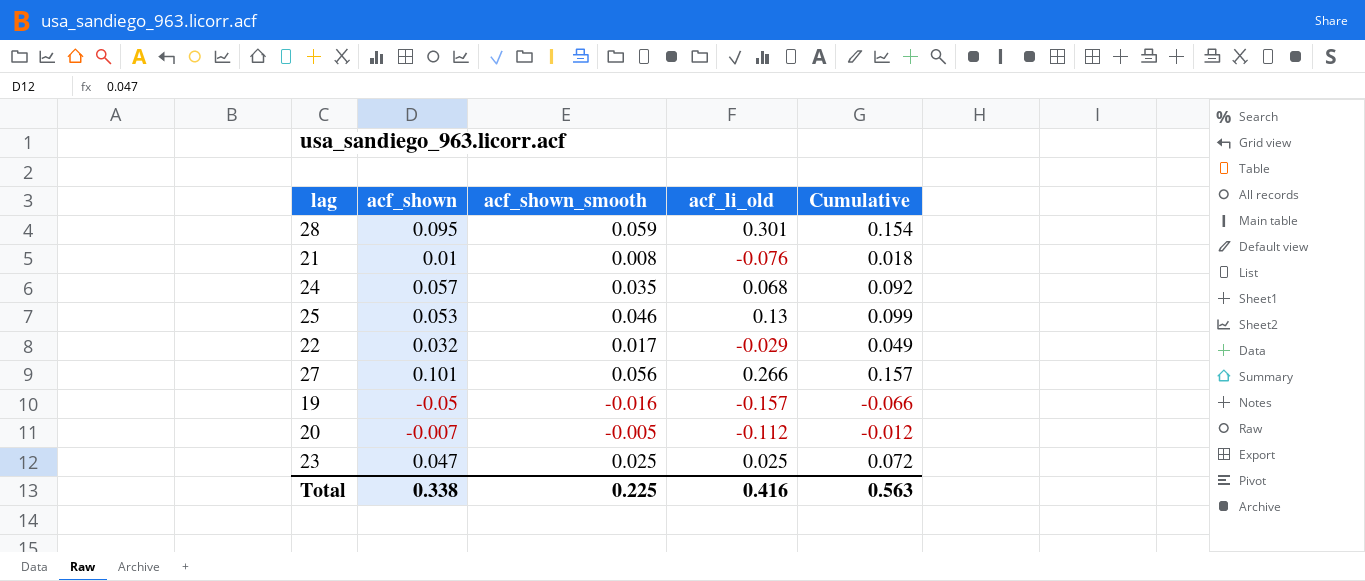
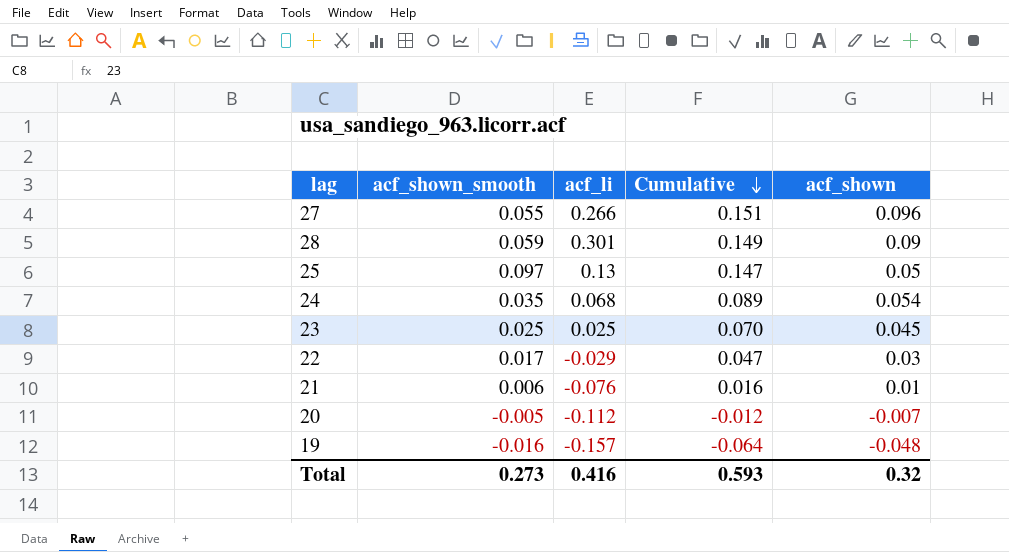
row order: none -> Cumulative descending
column name: acf_li_old -> acf_li
column acf_shown | position: 2 -> 5
27 | acf_shown_smooth: 0.056 -> 0.055
27 | Cumulative: 0.157 -> 0.151
27 | acf_shown: 0.101 -> 0.096
28 | Cumulative: 0.154 -> 0.149
28 | acf_shown: 0.095 -> 0.09
25 | acf_shown_smooth: 0.046 -> 0.097
25 | Cumulative: 0.099 -> 0.147
25 | acf_shown: 0.053 -> 0.05
24 | Cumulative: 0.092 -> 0.089
24 | acf_shown: 0.057 -> 0.054
23 | Cumulative: 0.072 -> 0.070
23 | acf_shown: 0.047 -> 0.045
22 | Cumulative: 0.049 -> 0.047
22 | acf_shown: 0.032 -> 0.03
21 | acf_shown_smooth: 0.008 -> 0.006
21 | Cumulative: 0.018 -> 0.016
19 | Cumulative: -0.066 -> -0.064
19 | acf_shown: -0.05 -> -0.048
Total | acf_shown_smooth: 0.225 -> 0.273
Total | Cumulative: 0.563 -> 0.593
Total | acf_shown: 0.338 -> 0.32

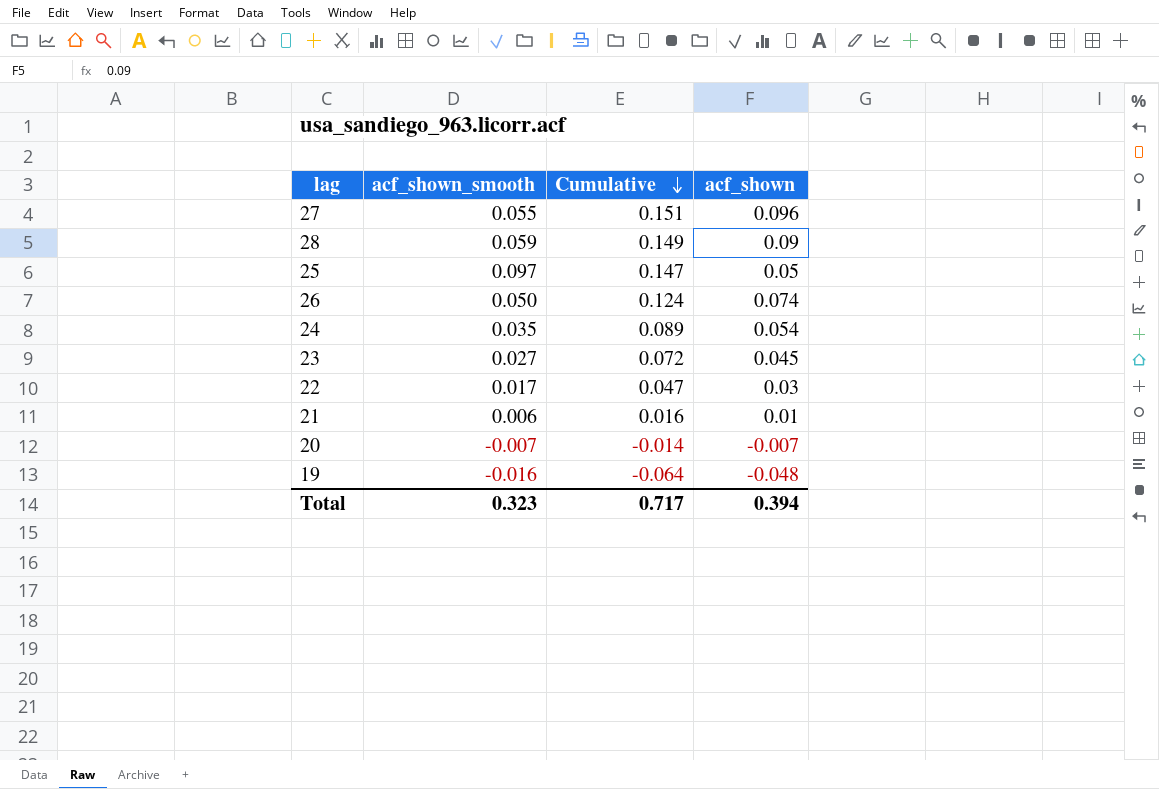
column acf_li | position: 3 -> none
row 26: none -> 0.050 | 0.124 | 0.074
23 | acf_shown_smooth: 0.025 -> 0.027
23 | Cumulative: 0.070 -> 0.072
20 | acf_shown_smooth: -0.005 -> -0.007
20 | Cumulative: -0.012 -> -0.014
Total | acf_shown_smooth: 0.273 -> 0.323
Total | Cumulative: 0.593 -> 0.717
Total | acf_shown: 0.32 -> 0.394

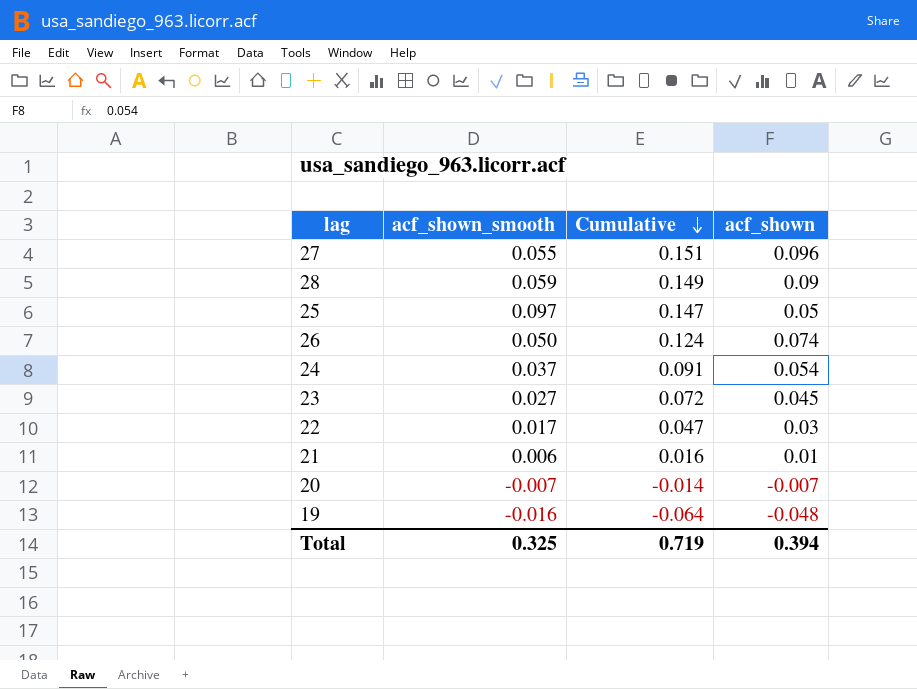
24 | acf_shown_smooth: 0.035 -> 0.037
24 | Cumulative: 0.089 -> 0.091
Total | acf_shown_smooth: 0.323 -> 0.325
Total | Cumulative: 0.717 -> 0.719

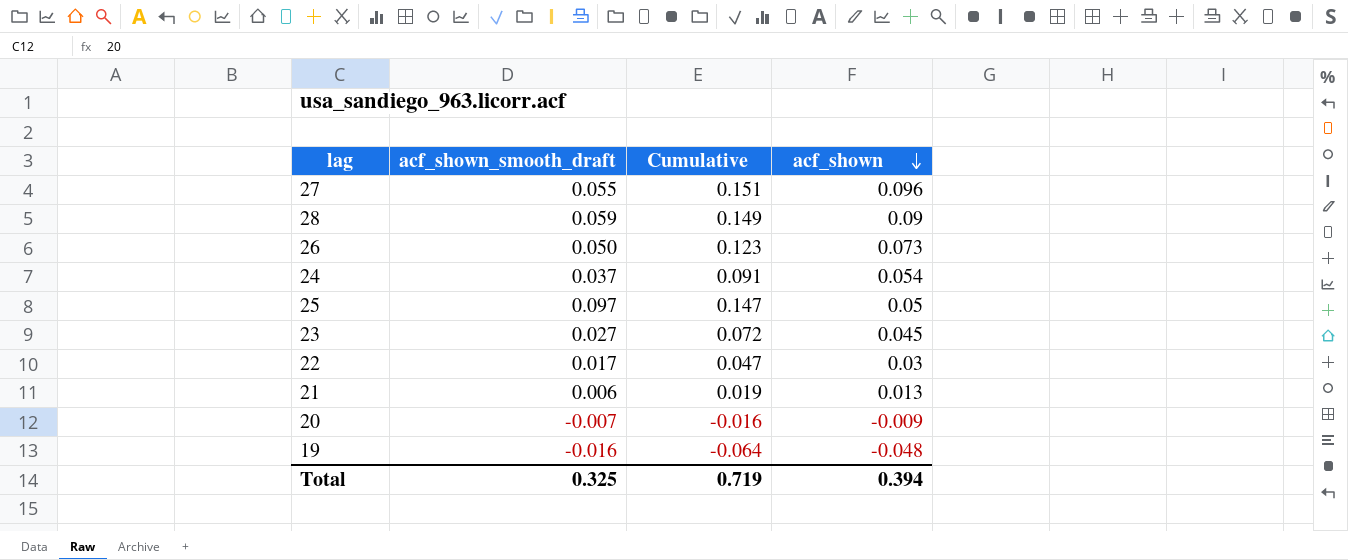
row order: Cumulative descending -> acf_shown descending
column name: acf_shown_smooth -> acf_shown_smooth_draft
26 | Cumulative: 0.124 -> 0.123
26 | acf_shown: 0.074 -> 0.073
21 | Cumulative: 0.016 -> 0.019
21 | acf_shown: 0.01 -> 0.013
20 | Cumulative: -0.014 -> -0.016
20 | acf_shown: -0.007 -> -0.009

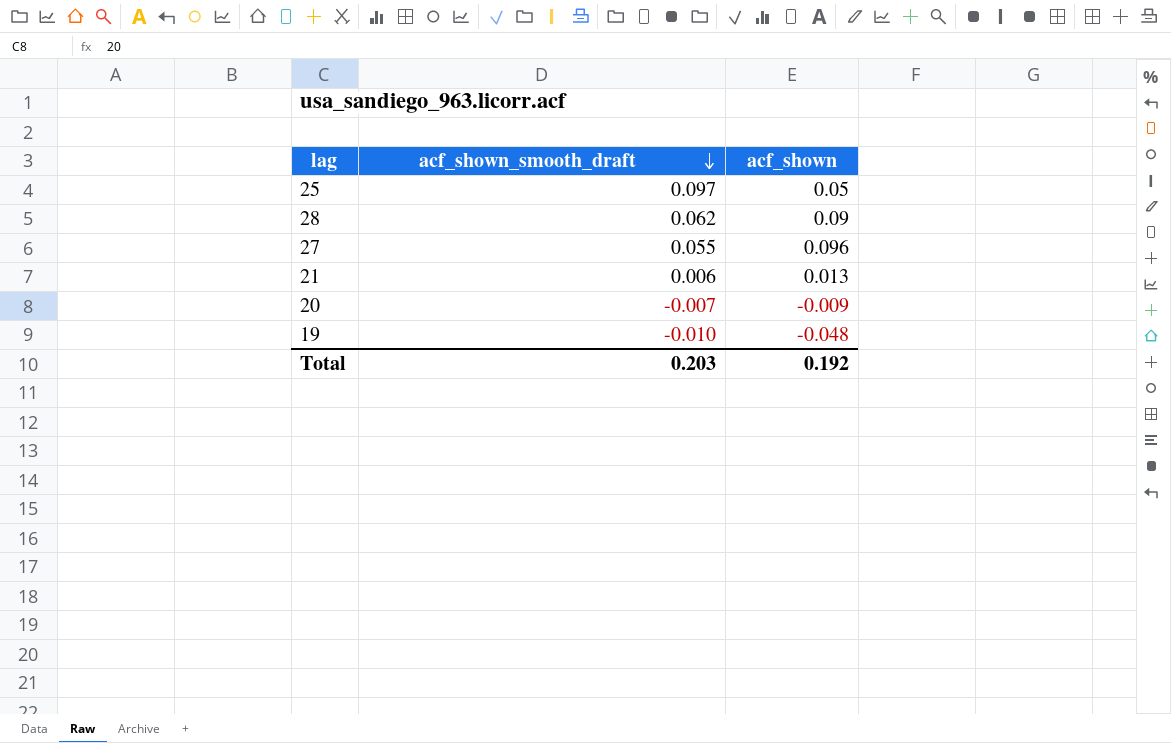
row order: acf_shown descending -> acf_shown_smooth_draft descending
column Cumulative | formula: [acf_shown_smooth_draft] + [acf_shown] -> none
row 26: 0.050 | 0.123 | 0.073 -> none
row 24: 0.037 | 0.091 | 0.054 -> none
row 23: 0.027 | 0.072 | 0.045 -> none
row 22: 0.017 | 0.047 | 0.03 -> none
28 | acf_shown_smooth_draft: 0.059 -> 0.062
19 | acf_shown_smooth_draft: -0.016 -> -0.010
Total | acf_shown_smooth_draft: 0.325 -> 0.203
Total | acf_shown: 0.394 -> 0.192

